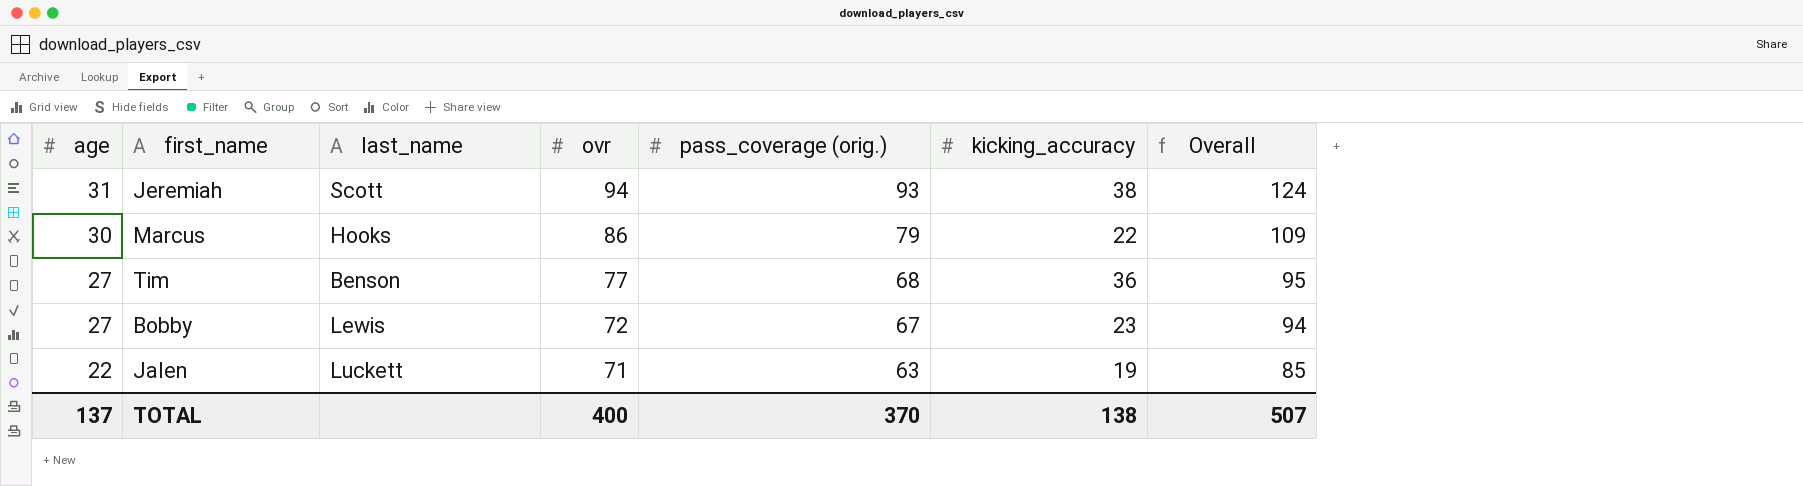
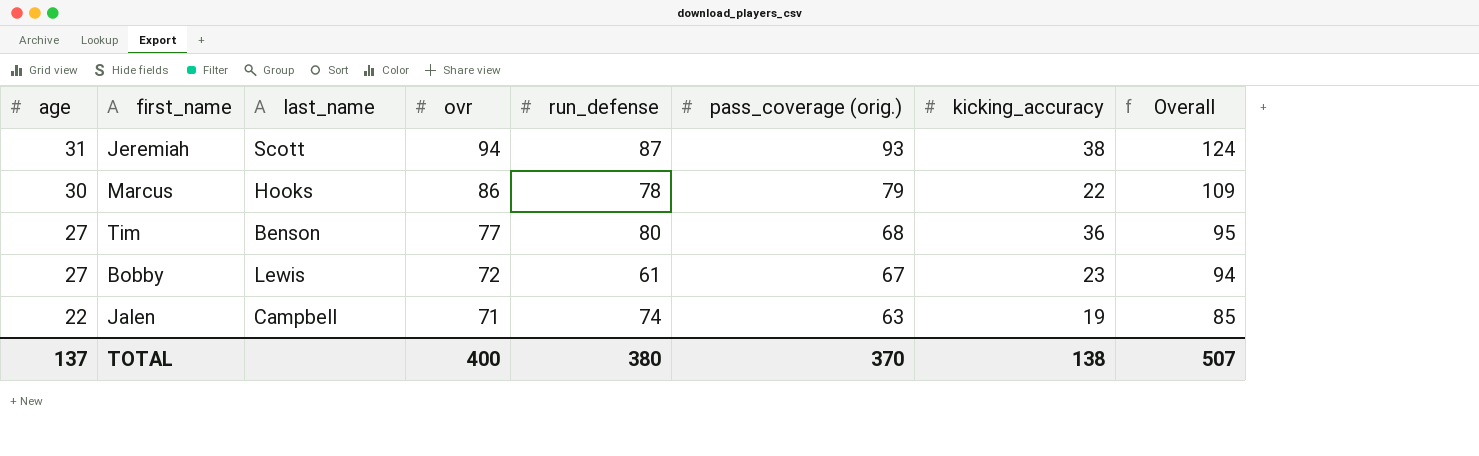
column run_defense | position: none -> 5
Jalen | last_name: Luckett -> Campbell

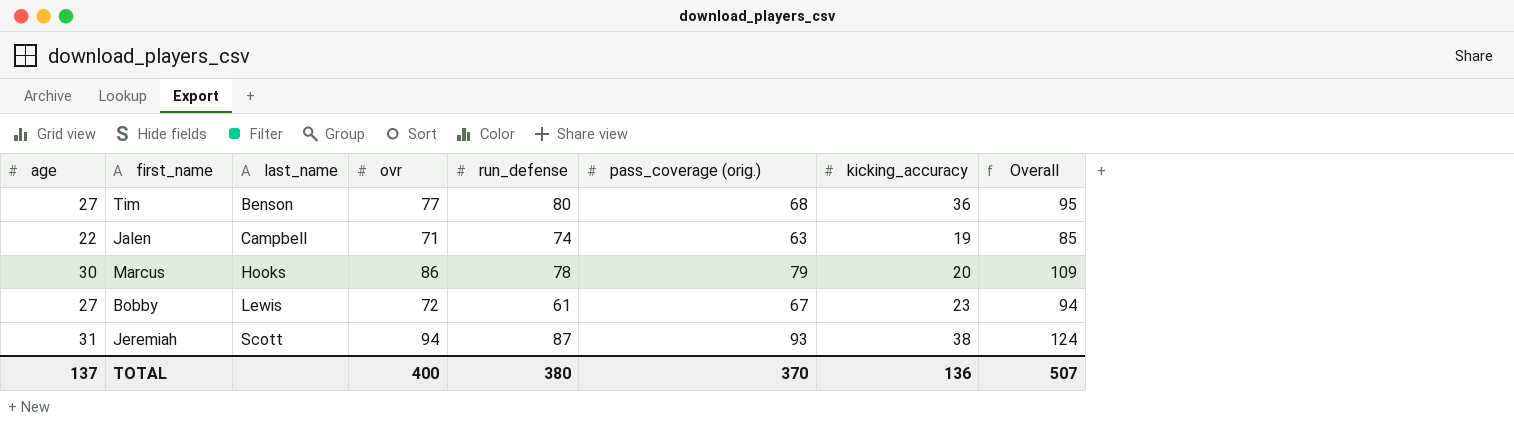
row order: age descending -> last_name ascending
Marcus | kicking_accuracy: 22 -> 20
TOTAL | kicking_accuracy: 138 -> 136

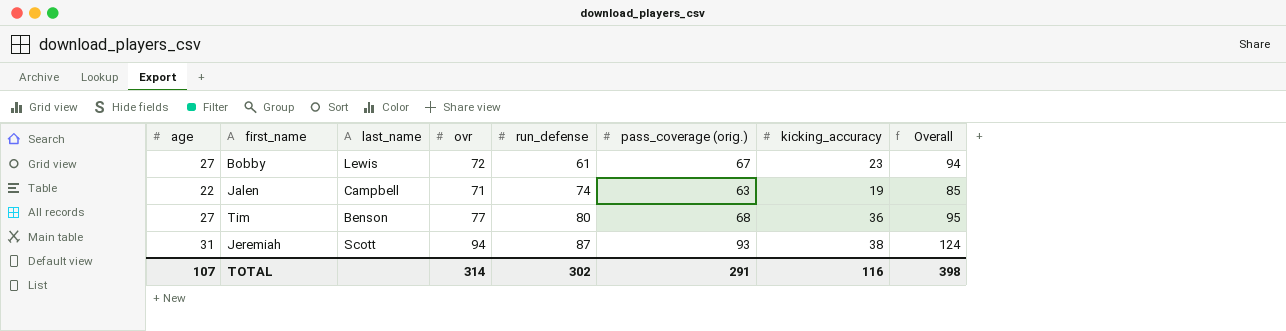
row order: last_name ascending -> run_defense ascending
row Marcus: 30 | Hooks | 86 | 78 | 79 | 20 | 109 -> none
TOTAL | age: 137 -> 107
TOTAL | ovr: 400 -> 314
TOTAL | run_defense: 380 -> 302
TOTAL | pass_coverage (orig.): 370 -> 291
TOTAL | kicking_accuracy: 136 -> 116
TOTAL | Overall: 507 -> 398

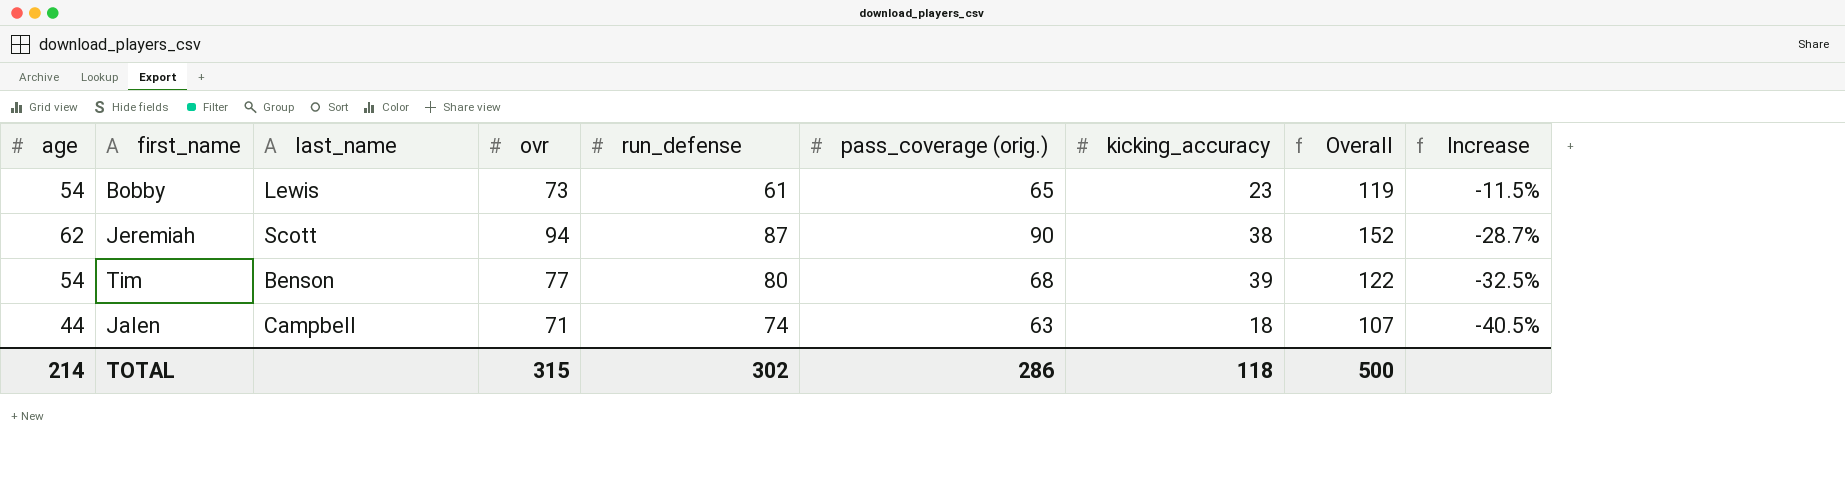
row order: run_defense ascending -> Increase descending
column Increase | formula: none -> ([age] - [run_defense]) / [run_defense]
Bobby | age: 27 -> 54
Bobby | ovr: 72 -> 73
Bobby | pass_coverage (orig.): 67 -> 65
Bobby | Overall: 94 -> 119
Jeremiah | age: 31 -> 62
Jeremiah | pass_coverage (orig.): 93 -> 90
Jeremiah | Overall: 124 -> 152
Tim | age: 27 -> 54
Tim | kicking_accuracy: 36 -> 39
Tim | Overall: 95 -> 122
Jalen | age: 22 -> 44
Jalen | kicking_accuracy: 19 -> 18
Jalen | Overall: 85 -> 107
TOTAL | age: 107 -> 214
TOTAL | ovr: 314 -> 315
TOTAL | pass_coverage (orig.): 291 -> 286
TOTAL | kicking_accuracy: 116 -> 118
TOTAL | Overall: 398 -> 500

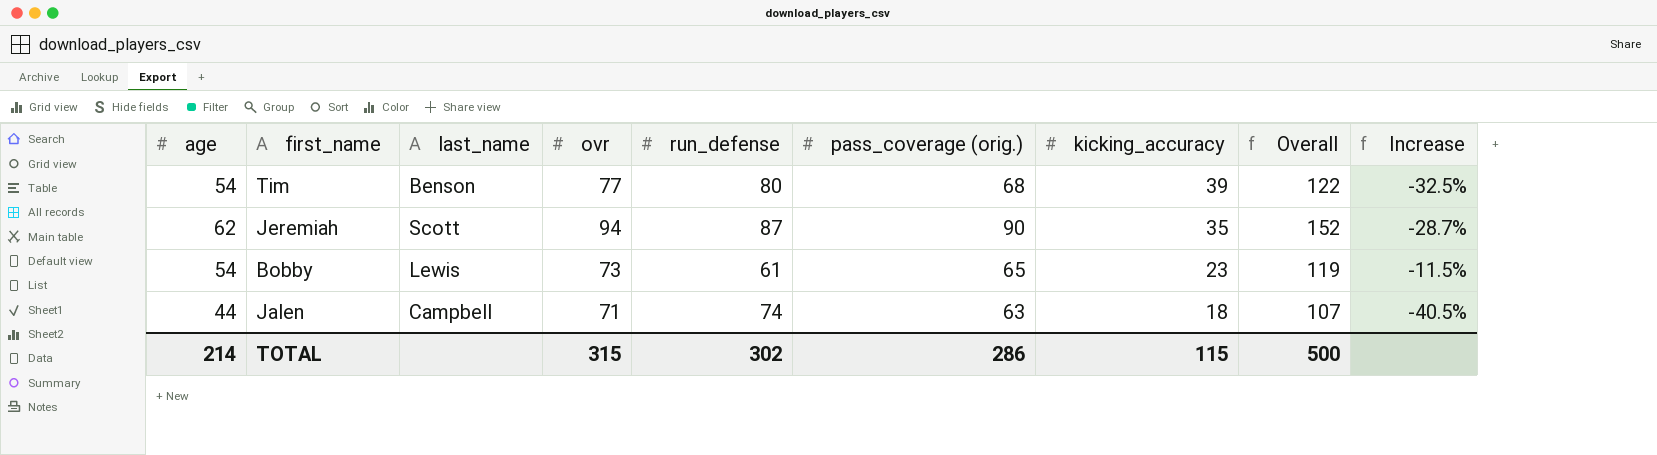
row order: Increase descending -> kicking_accuracy descending
Jeremiah | kicking_accuracy: 38 -> 35
TOTAL | kicking_accuracy: 118 -> 115

